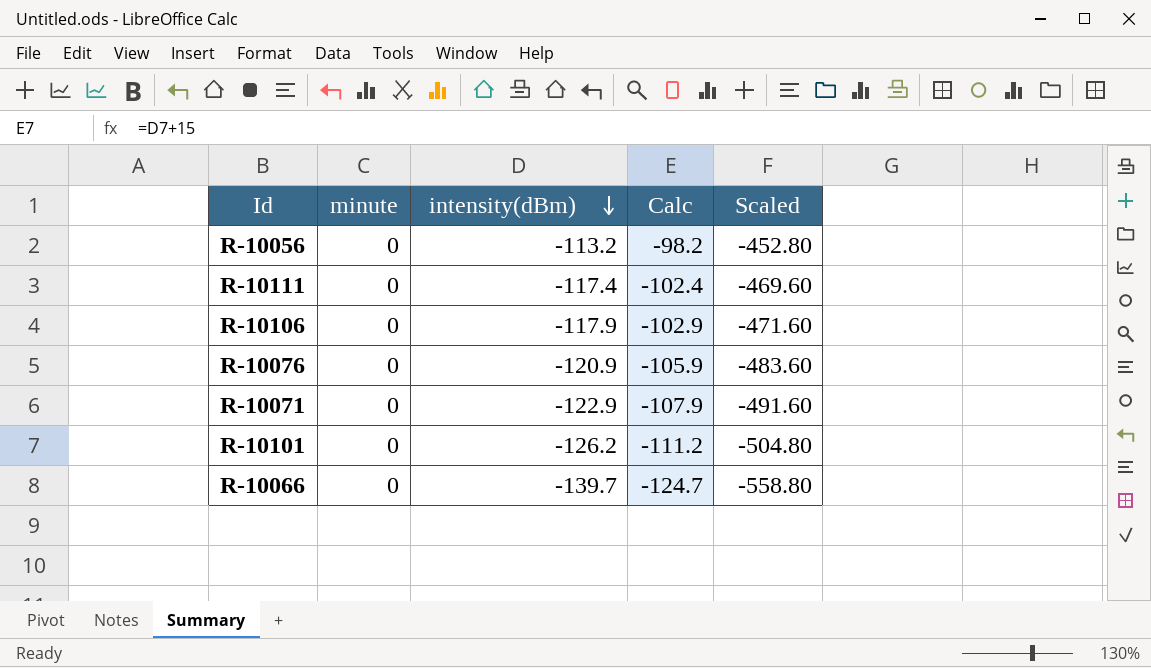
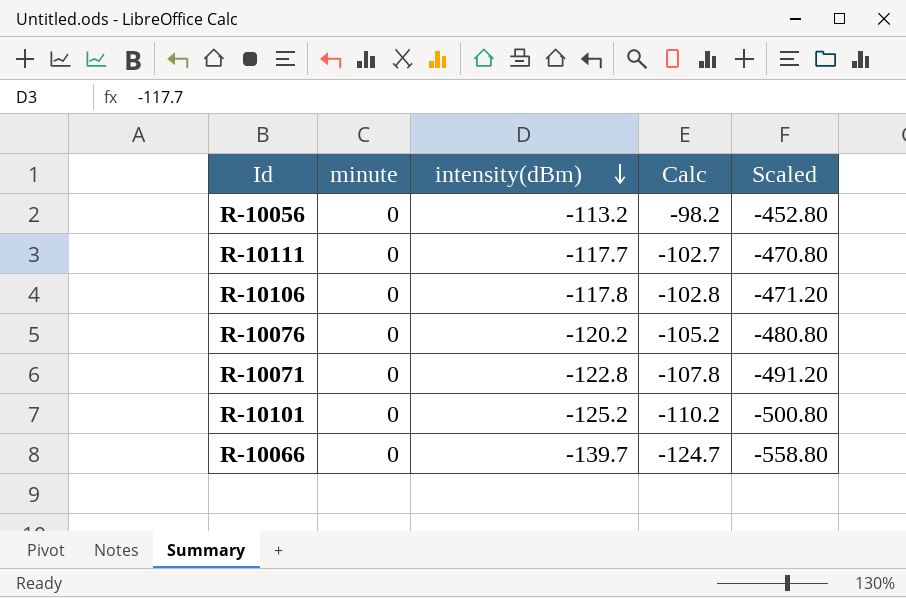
R-10111 | intensity(dBm): -117.4 -> -117.7
R-10111 | Calc: -102.4 -> -102.7
R-10111 | Scaled: -469.60 -> -470.80
R-10106 | intensity(dBm): -117.9 -> -117.8
R-10106 | Calc: -102.9 -> -102.8
R-10106 | Scaled: -471.60 -> -471.20
R-10076 | intensity(dBm): -120.9 -> -120.2
R-10076 | Calc: -105.9 -> -105.2
R-10076 | Scaled: -483.60 -> -480.80
R-10071 | intensity(dBm): -122.9 -> -122.8
R-10071 | Calc: -107.9 -> -107.8
R-10071 | Scaled: -491.60 -> -491.20
R-10101 | intensity(dBm): -126.2 -> -125.2
R-10101 | Calc: -111.2 -> -110.2
R-10101 | Scaled: -504.80 -> -500.80

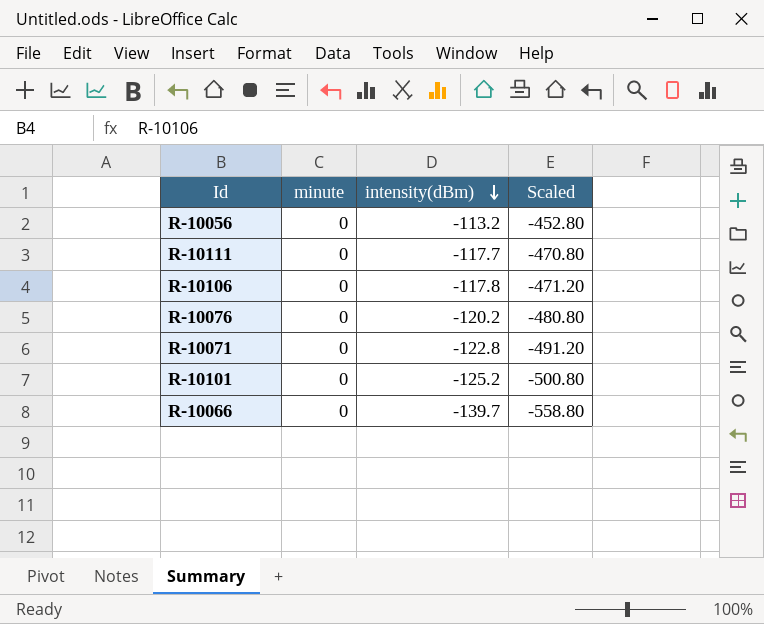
column Calc | formula: [intensity(dBm)] + 15 -> none

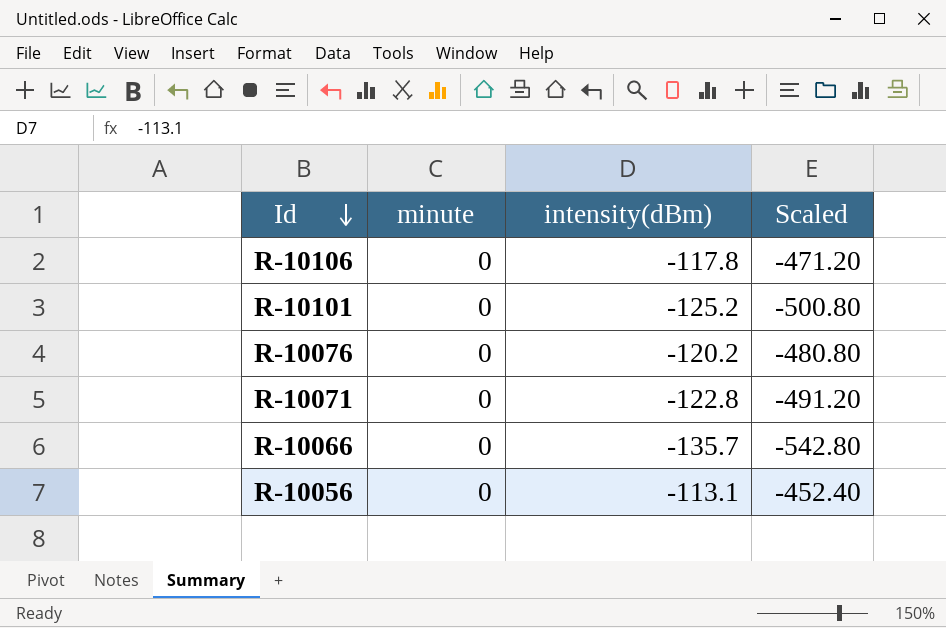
row order: intensity(dBm) descending -> Id descending
row R-10111: 0 | -117.7 | -470.80 -> none
R-10066 | intensity(dBm): -139.7 -> -135.7
R-10066 | Scaled: -558.80 -> -542.80
R-10056 | intensity(dBm): -113.2 -> -113.1
R-10056 | Scaled: -452.80 -> -452.40

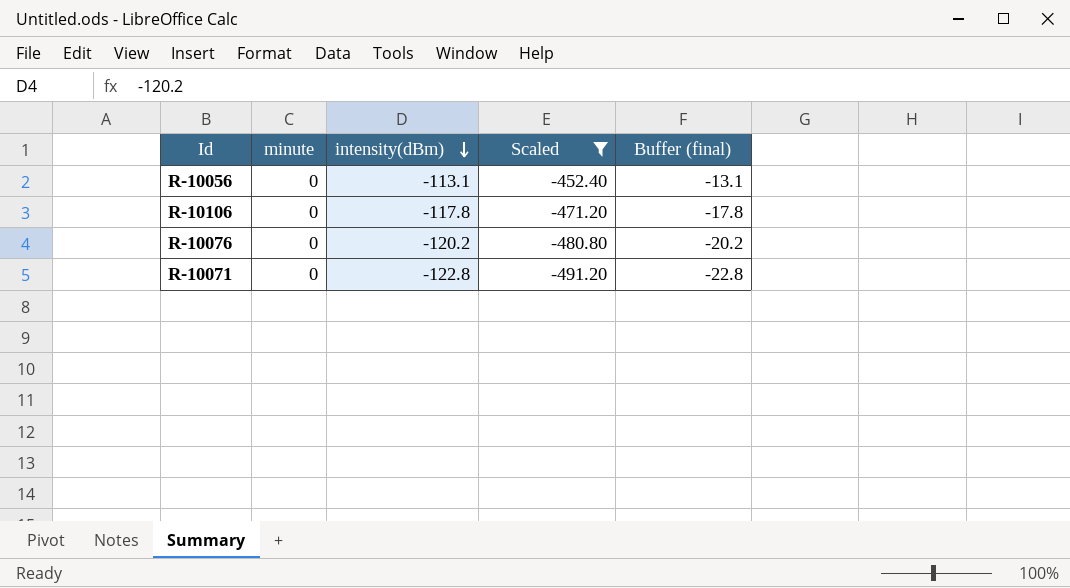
filter: none -> Scaled >= -491.20
row order: Id descending -> intensity(dBm) descending
column Buffer (final) | formula: none -> [intensity(dBm)] + 100

